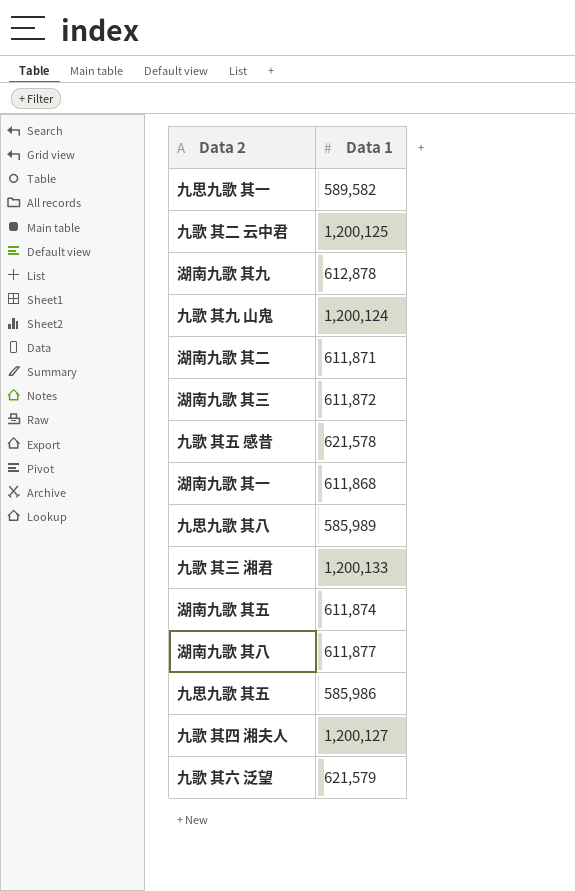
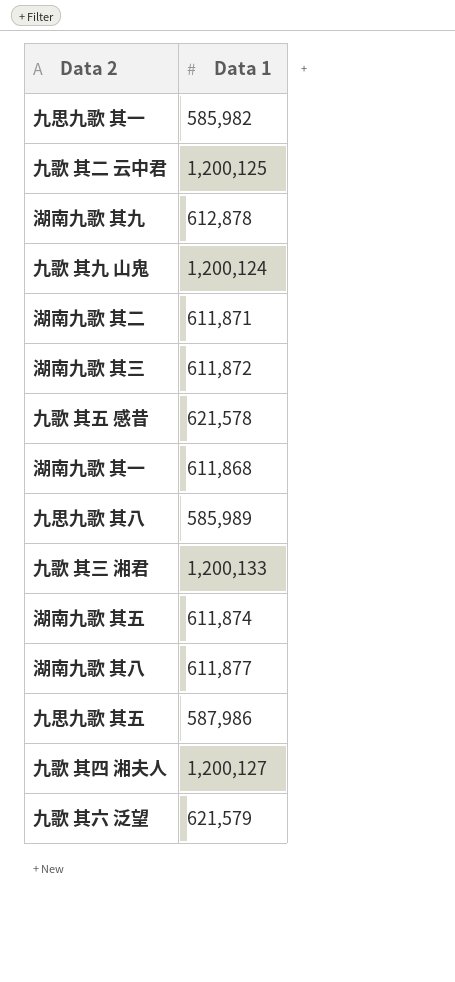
九思九歌 其一 | Data 1: 589,582 -> 585,982
九思九歌 其五 | Data 1: 585,986 -> 587,986

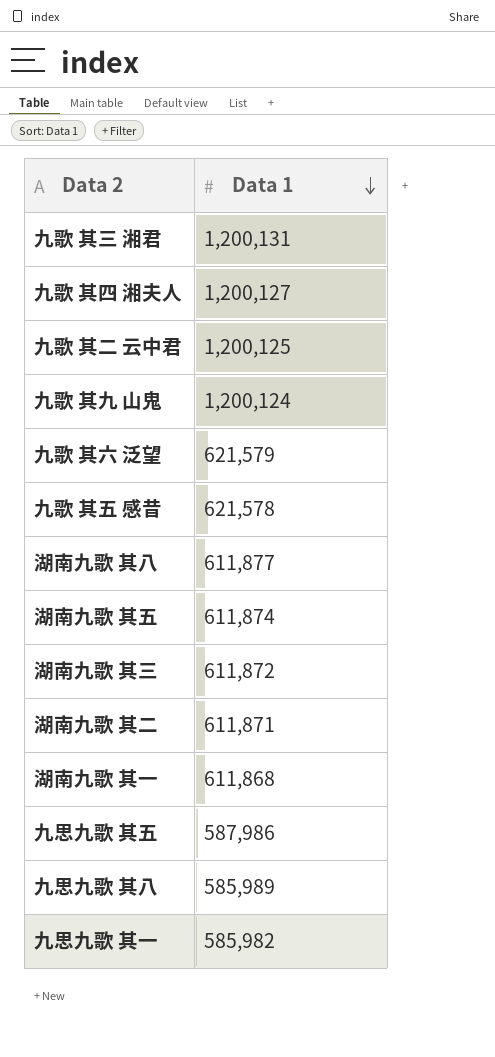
row order: none -> Data 1 descending
row 湖南九歌 其九: 612,878 -> none
九歌 其三 湘君 | Data 1: 1,200,133 -> 1,200,131

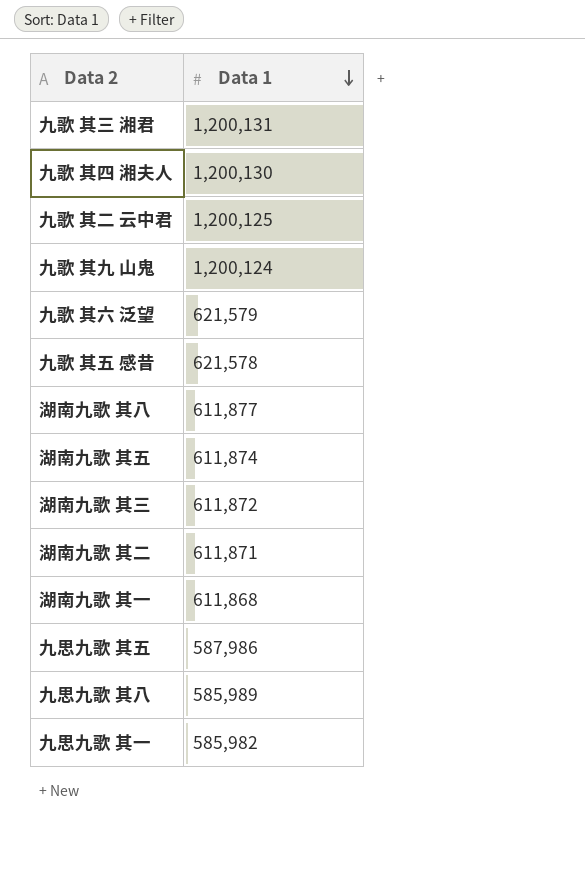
九歌 其四 湘夫人 | Data 1: 1,200,127 -> 1,200,130

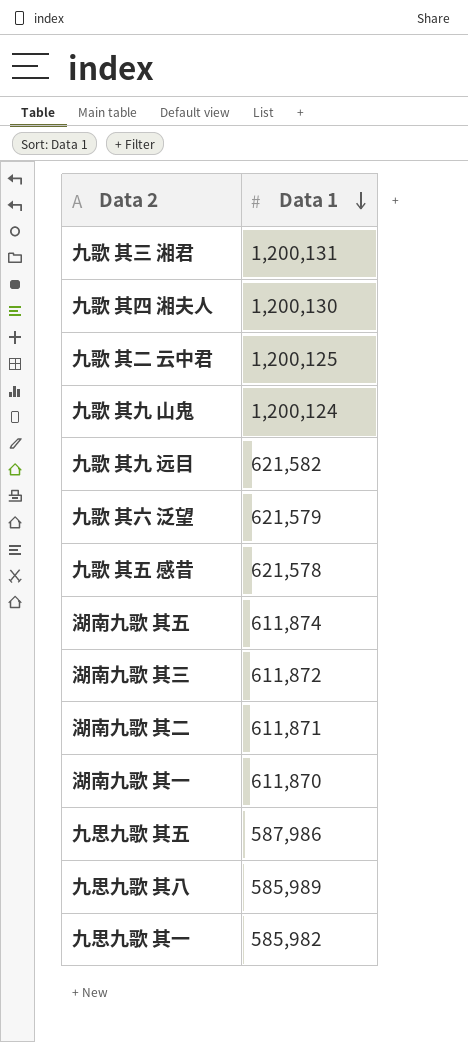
row 湖南九歌 其八: 611,877 -> none
row 九歌 其九 远目: none -> 621,582
湖南九歌 其一 | Data 1: 611,868 -> 611,870

